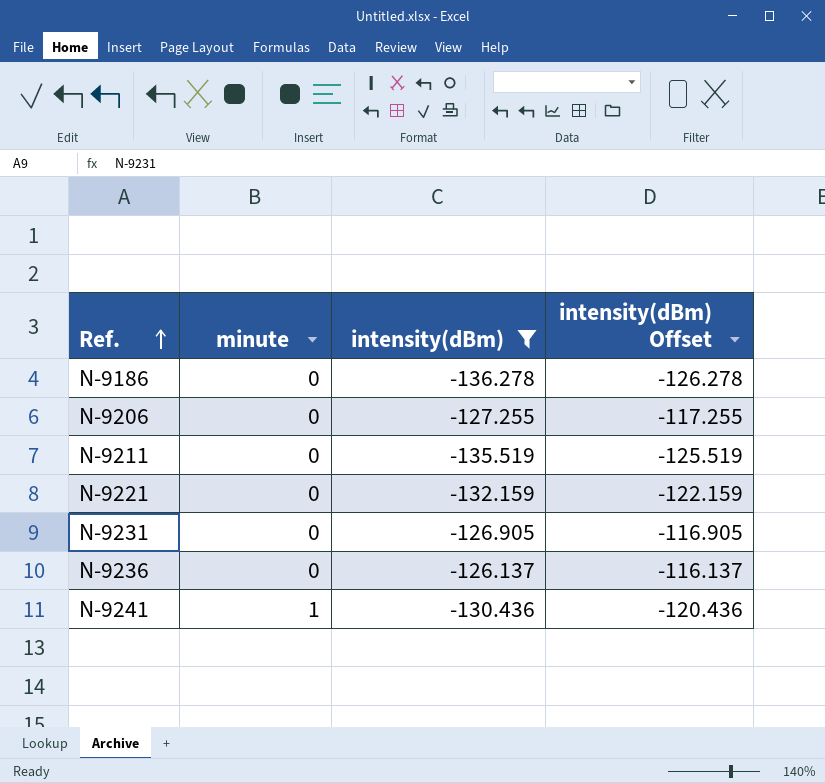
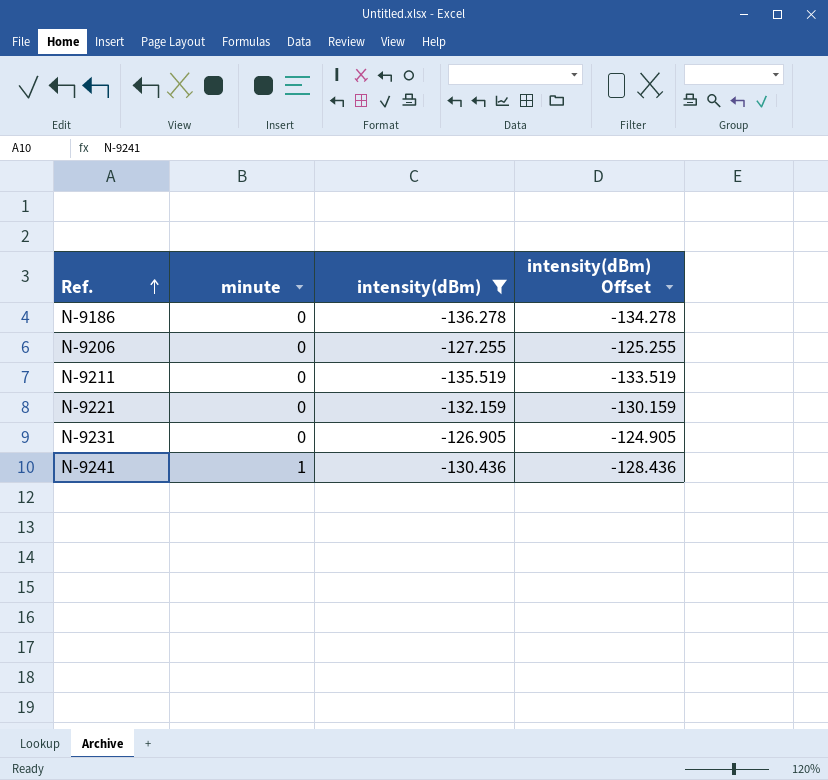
column intensity(dBm) Offset | formula: [intensity(dBm)] + 10 -> [intensity(dBm)] + 2
row N-9236: 0 | -126.137 | -116.137 -> none

